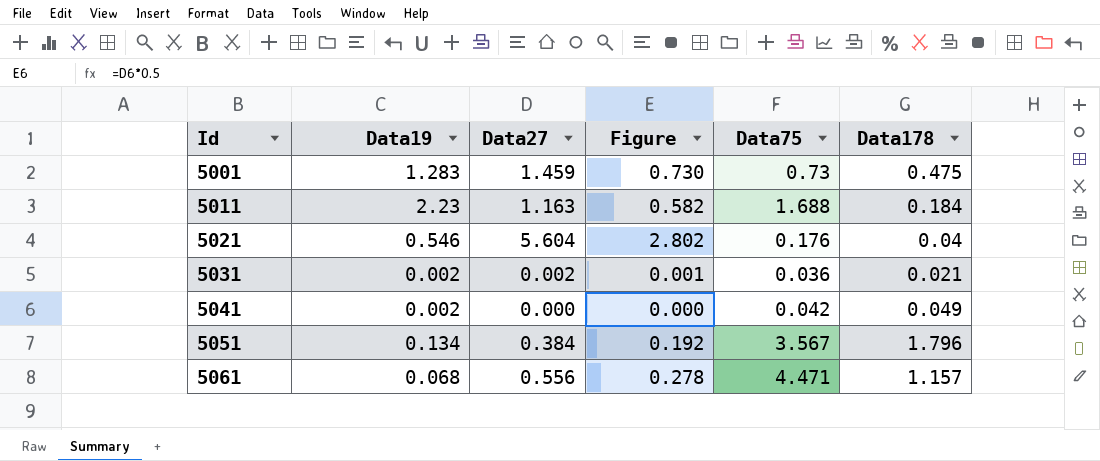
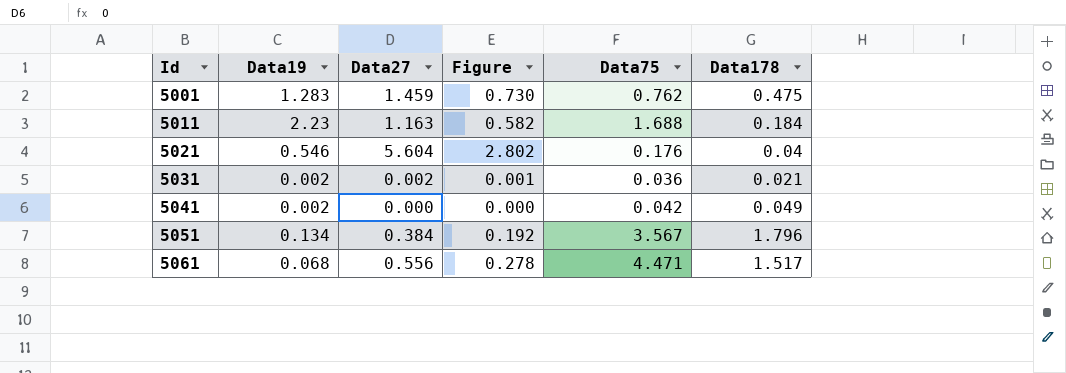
5001 | Data75: 0.73 -> 0.762
5061 | Data178: 1.157 -> 1.517

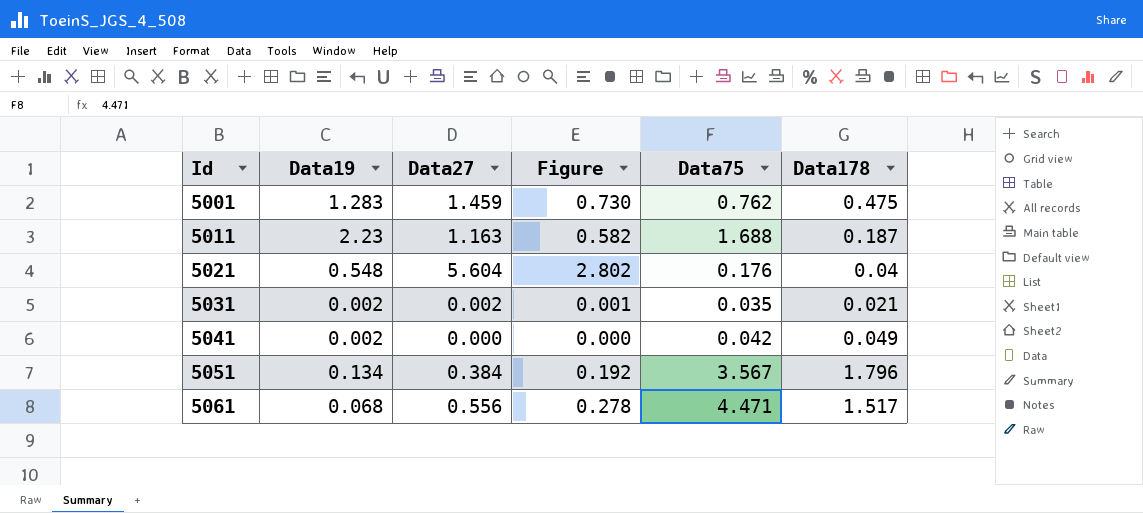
5011 | Data178: 0.184 -> 0.187
5021 | Data19: 0.546 -> 0.548
5031 | Data75: 0.036 -> 0.035

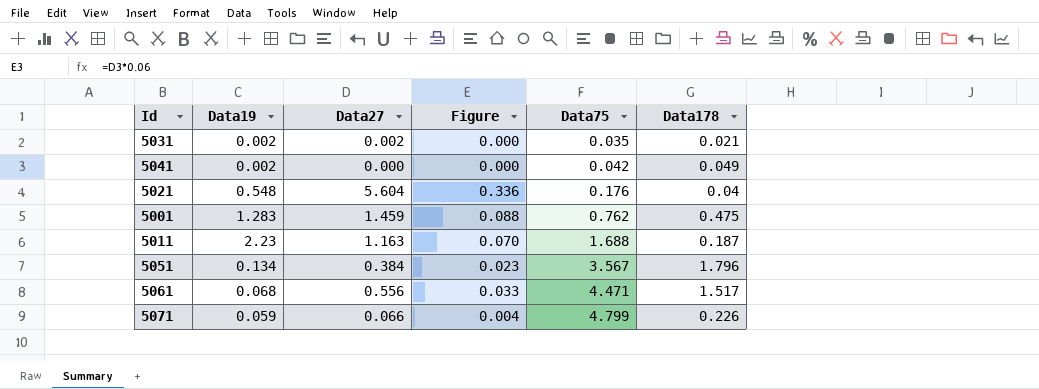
row order: Id ascending -> Data75 ascending
column Figure | formula: [Data27] * 0.5 -> [Data27] * 0.06
row 5071: none -> 0.059 | 0.066 | 0.004 | 4.799 | 0.226

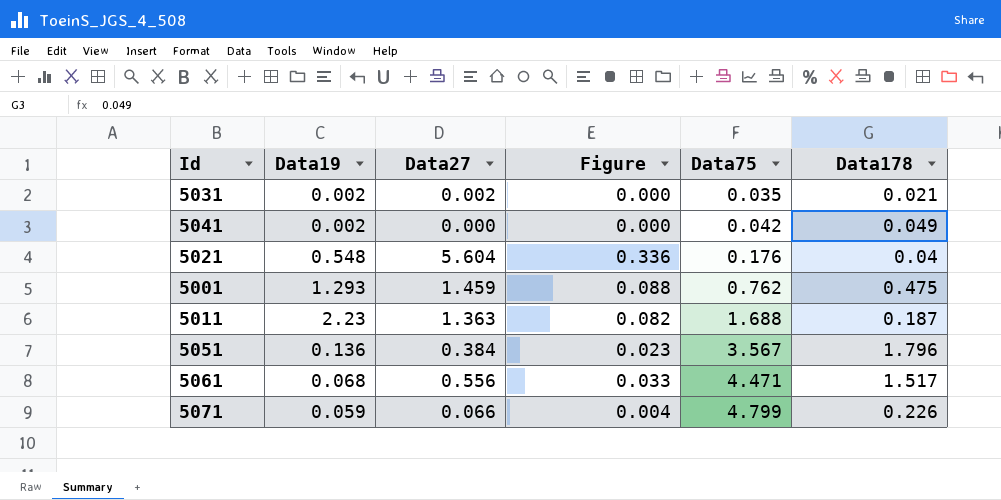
5001 | Data19: 1.283 -> 1.293
5011 | Data27: 1.163 -> 1.363
5011 | Figure: 0.070 -> 0.082
5051 | Data19: 0.134 -> 0.136

